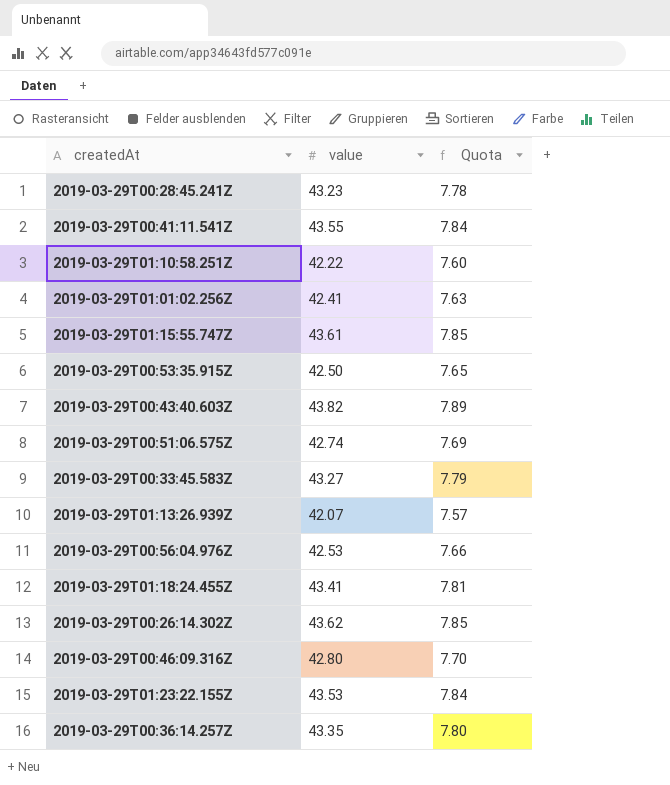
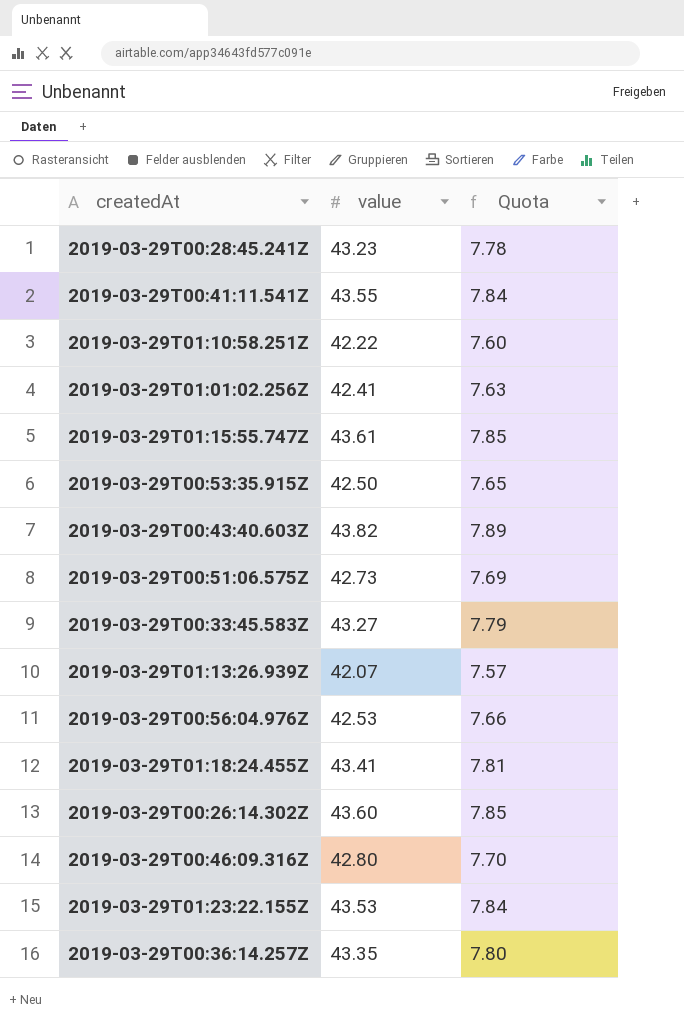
2019-03-29T00:51:06.575Z | value: 42.74 -> 42.73
2019-03-29T00:26:14.302Z | value: 43.62 -> 43.60

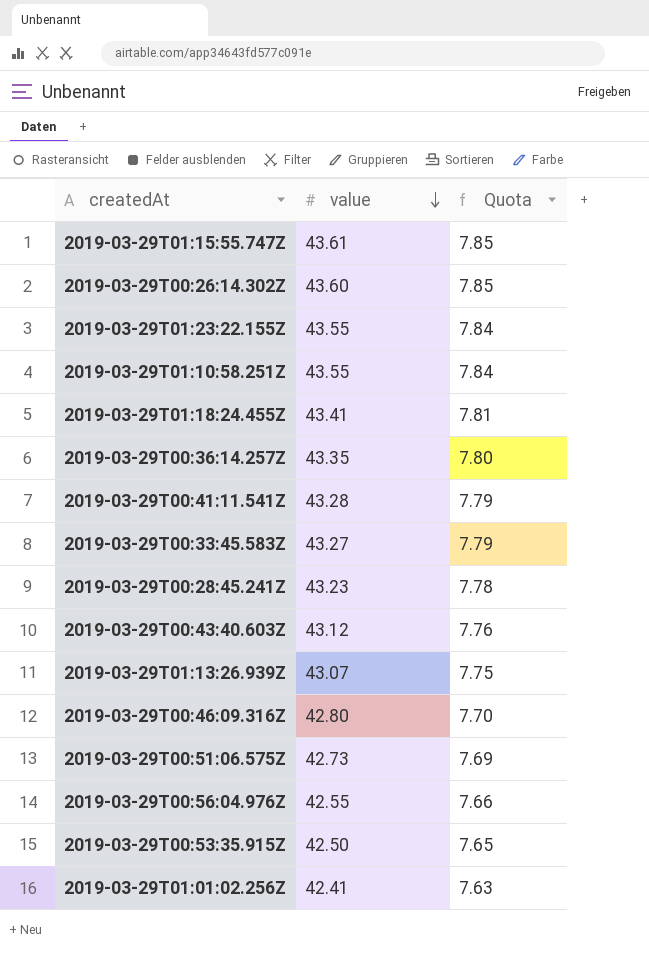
row order: none -> value descending
2019-03-29T01:23:22.155Z | value: 43.53 -> 43.55
2019-03-29T01:10:58.251Z | value: 42.22 -> 43.55
2019-03-29T01:10:58.251Z | Quota: 7.60 -> 7.84
2019-03-29T00:41:11.541Z | value: 43.55 -> 43.28
2019-03-29T00:41:11.541Z | Quota: 7.84 -> 7.79
2019-03-29T00:43:40.603Z | value: 43.82 -> 43.12
2019-03-29T00:43:40.603Z | Quota: 7.89 -> 7.76
2019-03-29T01:13:26.939Z | value: 42.07 -> 43.07
2019-03-29T01:13:26.939Z | Quota: 7.57 -> 7.75
2019-03-29T00:56:04.976Z | value: 42.53 -> 42.55

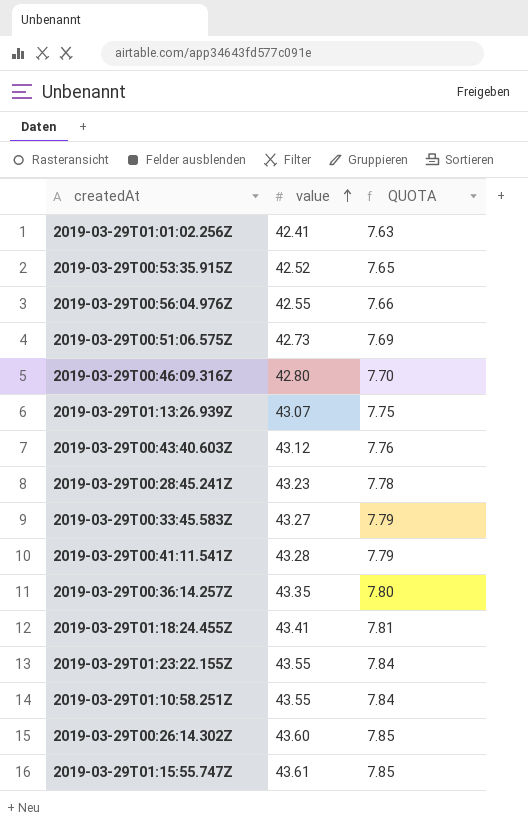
row order: value descending -> value ascending
column name: Quota -> QUOTA
2019-03-29T00:53:35.915Z | value: 42.50 -> 42.52

